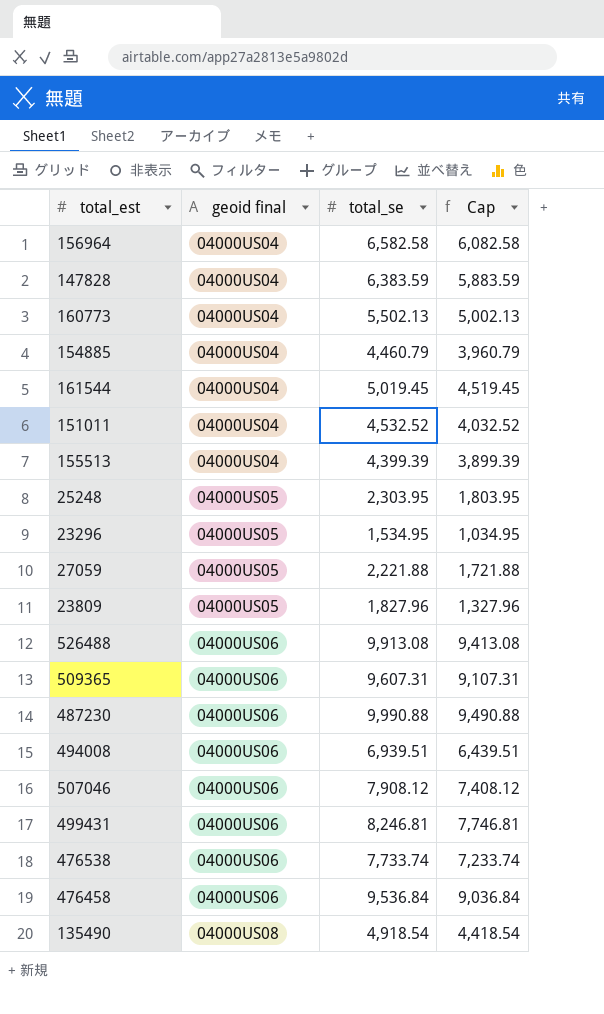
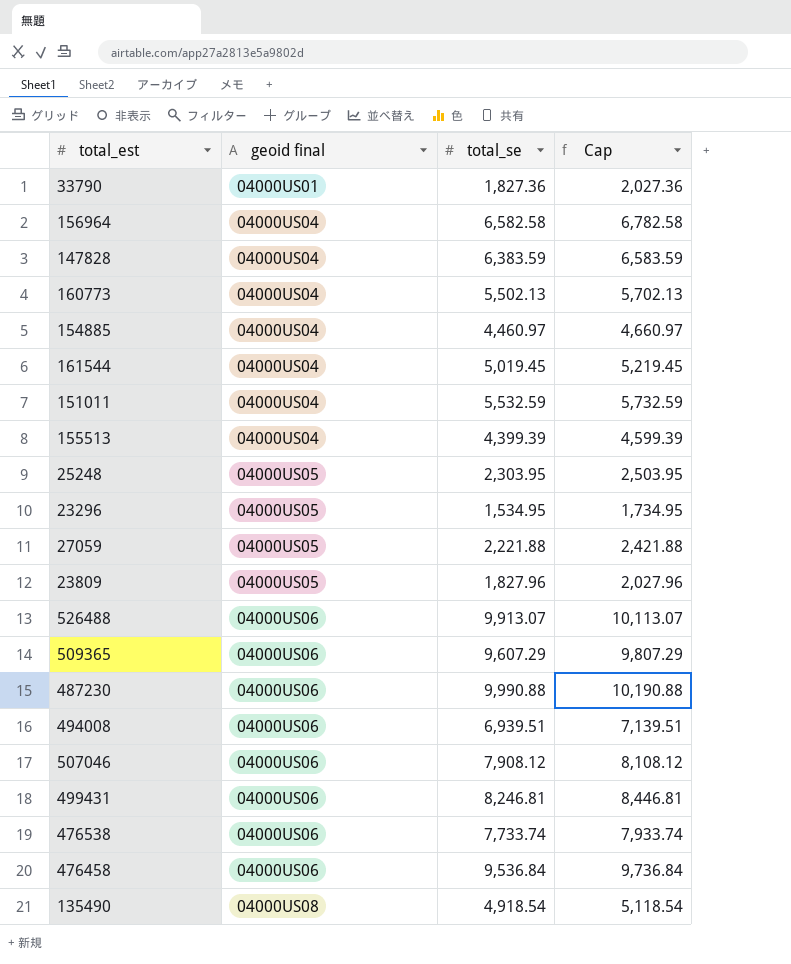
column Cap | formula: [total_se] - 500 -> [total_se] + 200
row 33790: none -> 04000US01 | 1,827.36 | 2,027.36
154885 | total_se: 4,460.79 -> 4,460.97
151011 | total_se: 4,532.52 -> 5,532.59
526488 | total_se: 9,913.08 -> 9,913.07
509365 | total_se: 9,607.31 -> 9,607.29

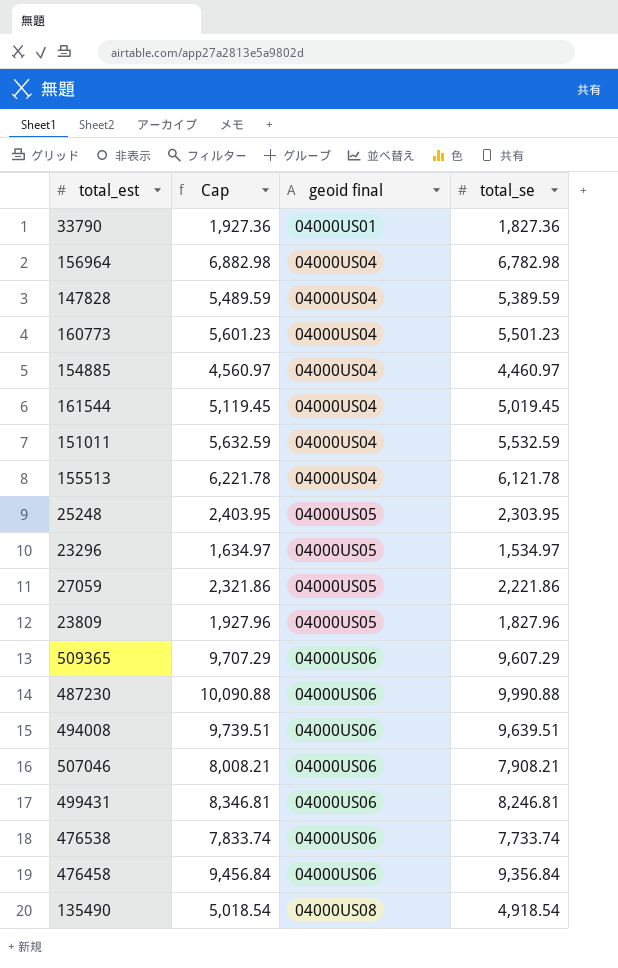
column Cap | formula: [total_se] + 200 -> [total_se] + 100
column Cap | position: 4 -> 2
row 526488: 04000US06 | 9,913.07 | 10,113.07 -> none
156964 | total_se: 6,582.58 -> 6,782.98
147828 | total_se: 6,383.59 -> 5,389.59
160773 | total_se: 5,502.13 -> 5,501.23
155513 | total_se: 4,399.39 -> 6,121.78
23296 | total_se: 1,534.95 -> 1,534.97
27059 | total_se: 2,221.88 -> 2,221.86
494008 | total_se: 6,939.51 -> 9,639.51
507046 | total_se: 7,908.12 -> 7,908.21
476458 | total_se: 9,536.84 -> 9,356.84

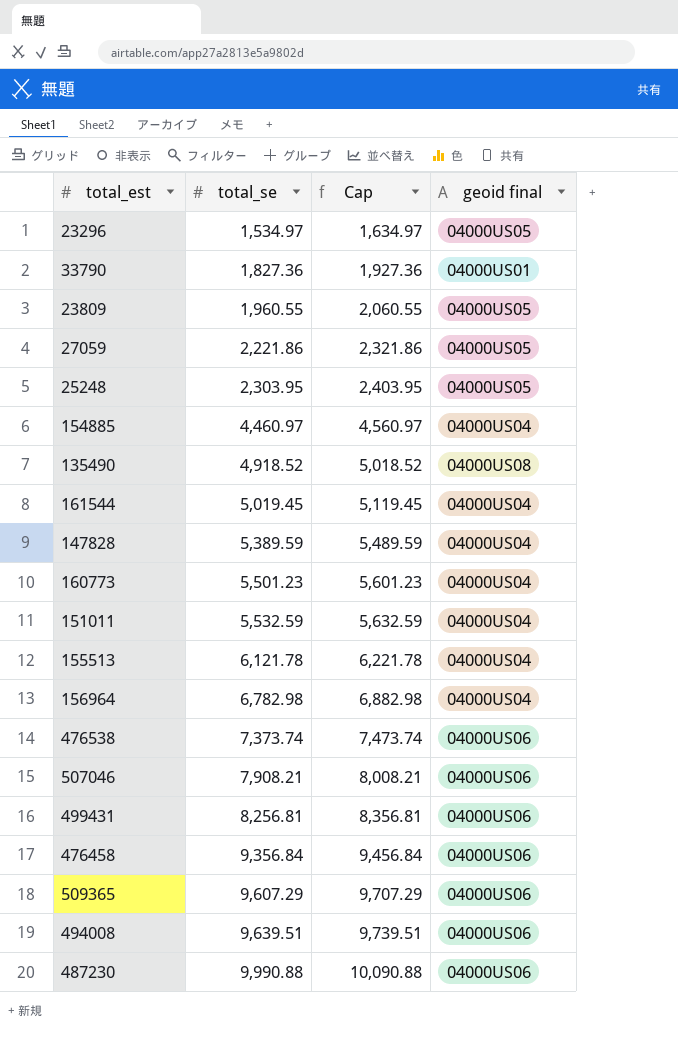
row order: geoid final ascending -> total_se ascending
column total_se | position: 4 -> 2
23809 | total_se: 1,827.96 -> 1,960.55
23809 | Cap: 1,927.96 -> 2,060.55
135490 | total_se: 4,918.54 -> 4,918.52
135490 | Cap: 5,018.54 -> 5,018.52
476538 | total_se: 7,733.74 -> 7,373.74
476538 | Cap: 7,833.74 -> 7,473.74
499431 | total_se: 8,246.81 -> 8,256.81
499431 | Cap: 8,346.81 -> 8,356.81

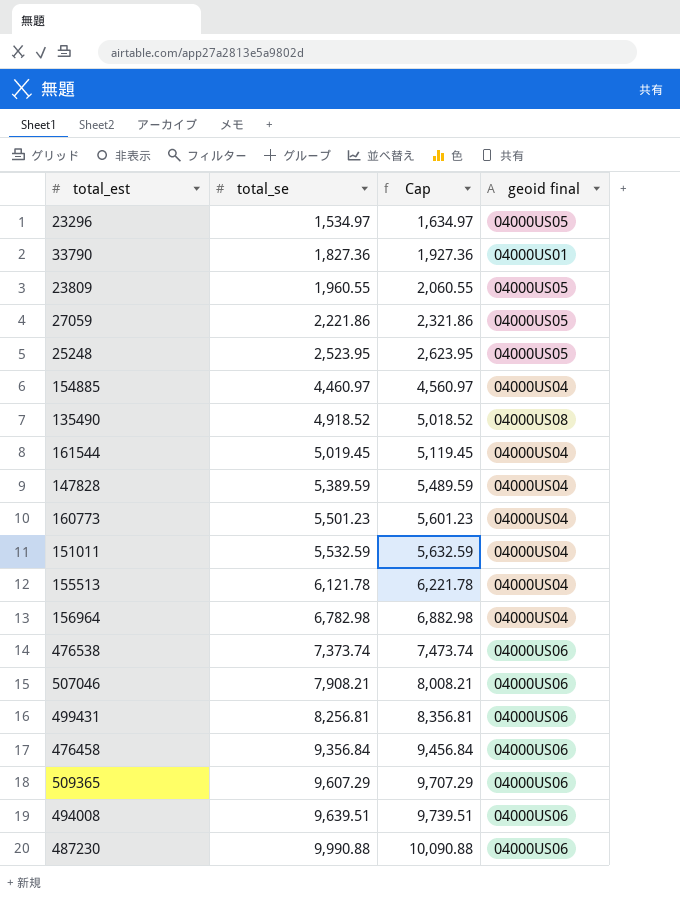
25248 | total_se: 2,303.95 -> 2,523.95
25248 | Cap: 2,403.95 -> 2,623.95

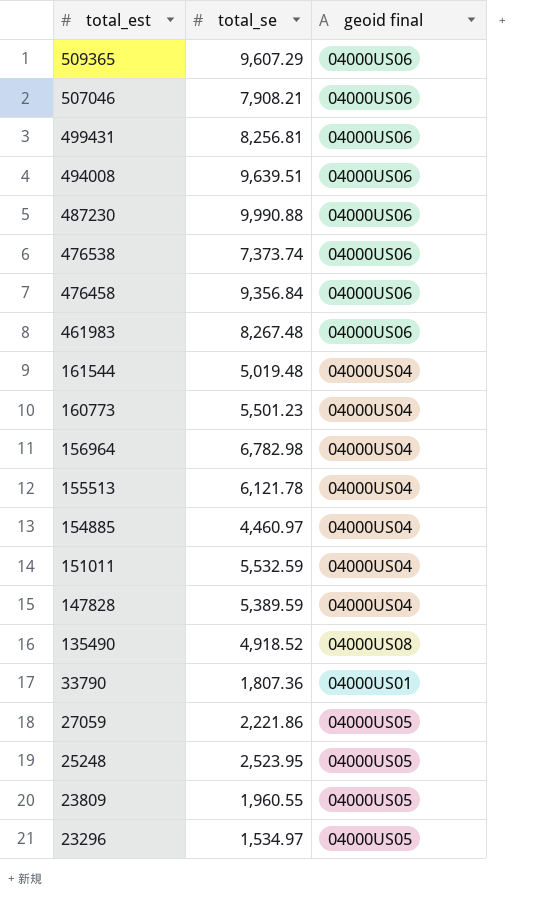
row order: total_se ascending -> total_est descending
column Cap | formula: [total_se] + 100 -> none
row 461983: none -> 8,267.48 | 04000US06
161544 | total_se: 5,019.45 -> 5,019.48
33790 | total_se: 1,827.36 -> 1,807.36

